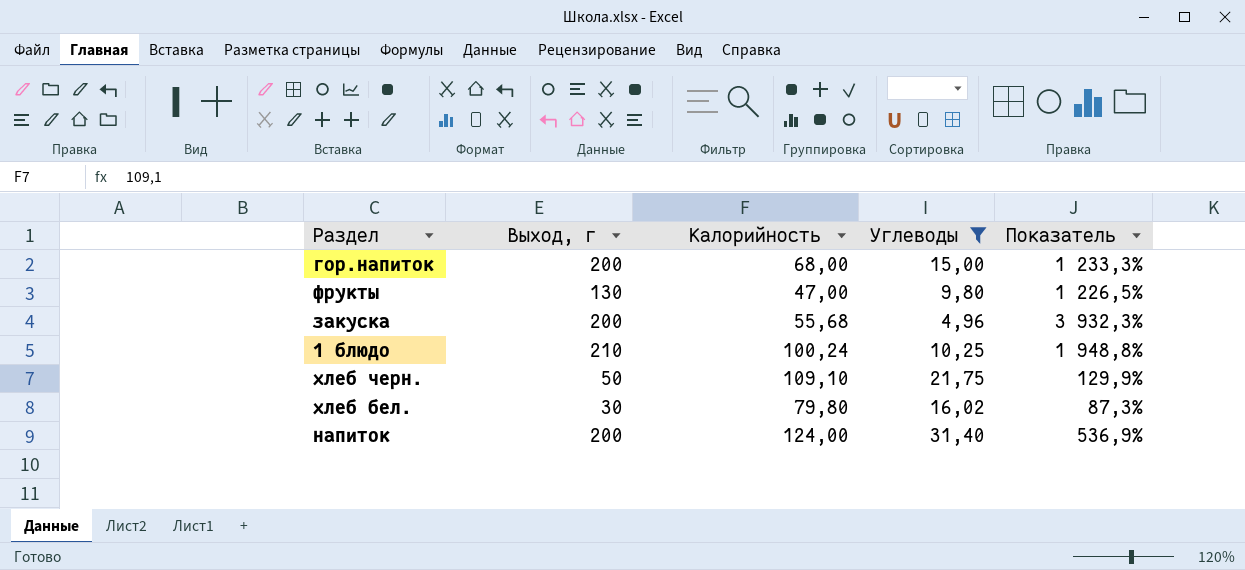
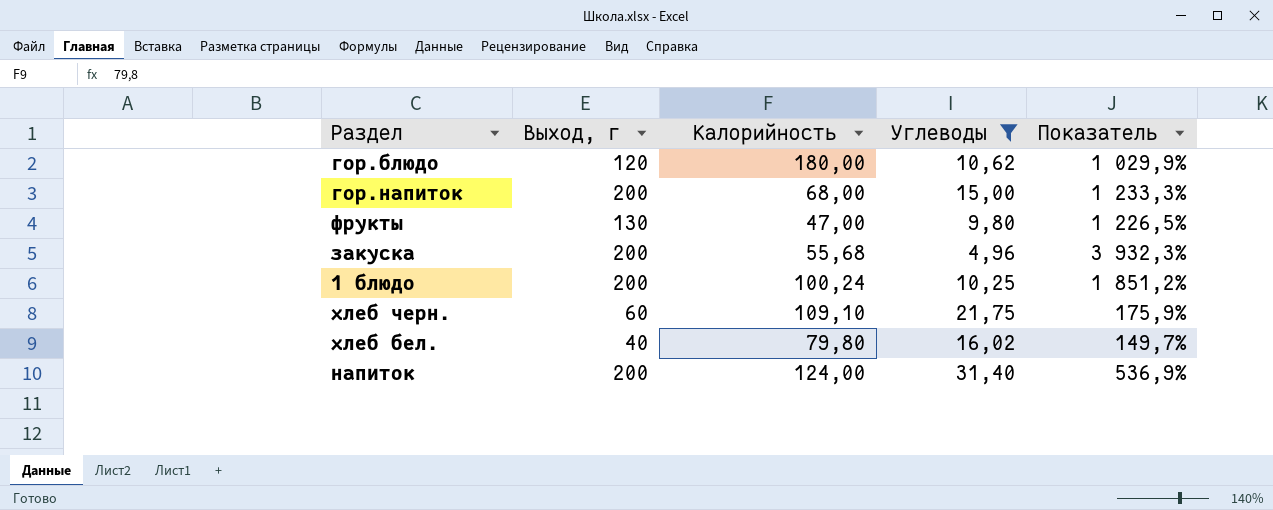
row гор.блюдо: none -> 120 | 180,00 | 10,62 | 1 029,9%
1 блюдо | Выход, г: 210 -> 200
1 блюдо | Показатель: 1 948,8% -> 1 851,2%
хлеб черн. | Выход, г: 50 -> 60
хлеб черн. | Показатель: 129,9% -> 175,9%
хлеб бел. | Выход, г: 30 -> 40
хлеб бел. | Показатель: 87,3% -> 149,7%

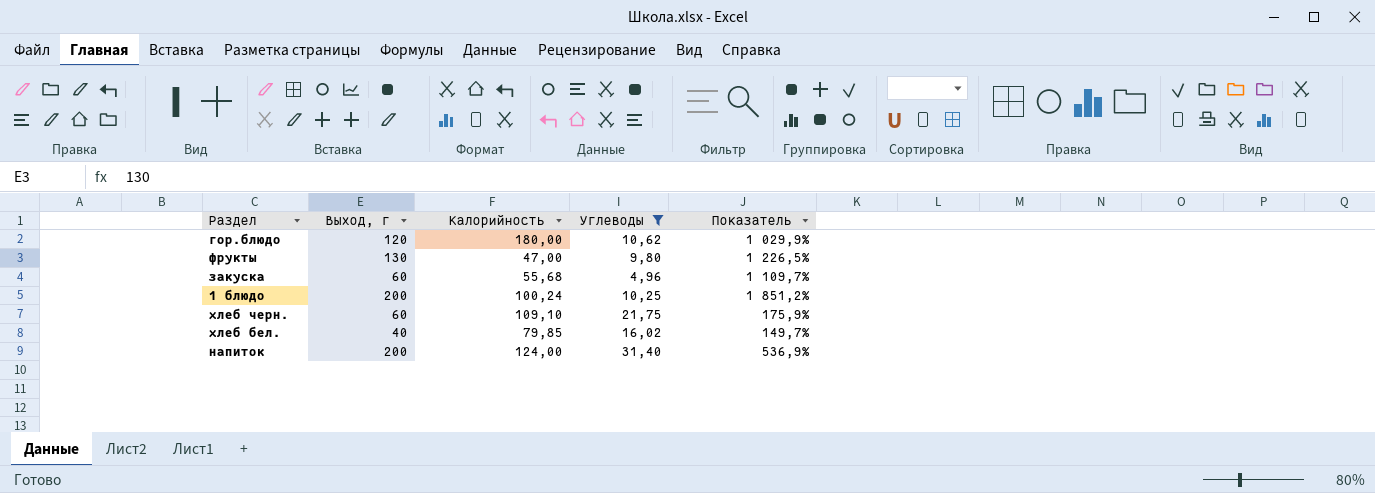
row гор.напиток: 200 | 68,00 | 15,00 | 1 233,3% -> none
закуска | Выход, г: 200 -> 60
закуска | Показатель: 3 932,3% -> 1 109,7%
хлеб бел. | Калорийность: 79,80 -> 79,85

